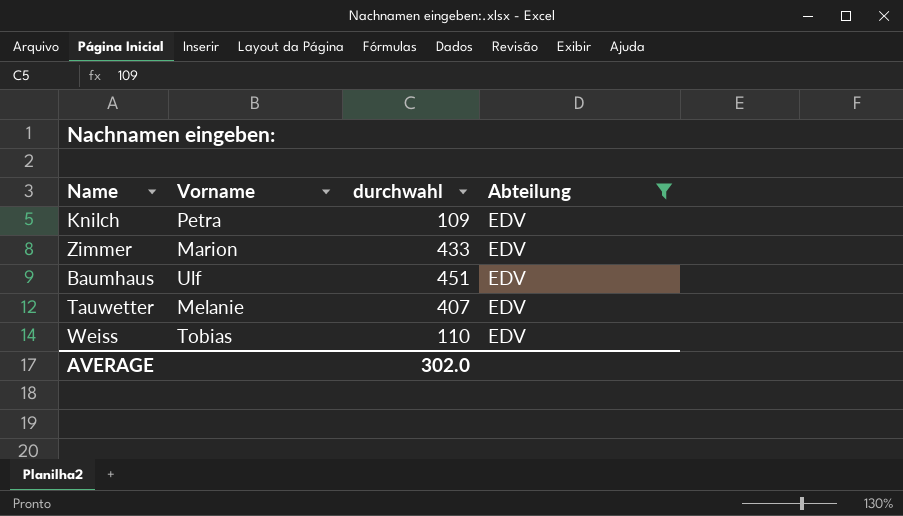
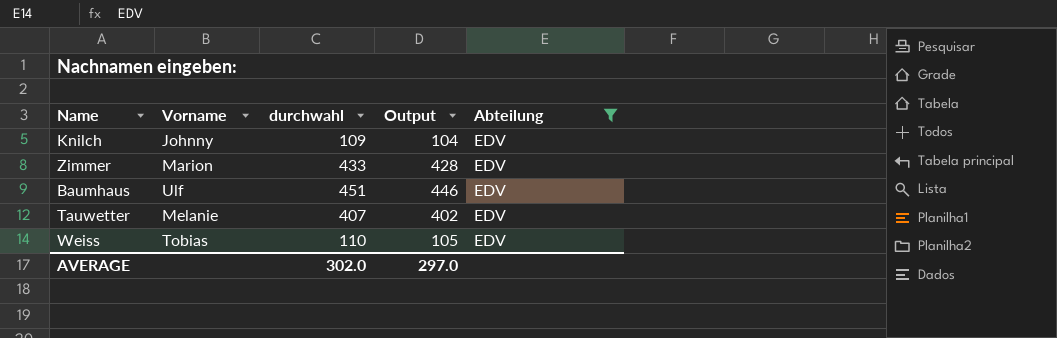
column Output | formula: none -> [durchwahl] - 5
Knilch | Vorname: Petra -> Johnny

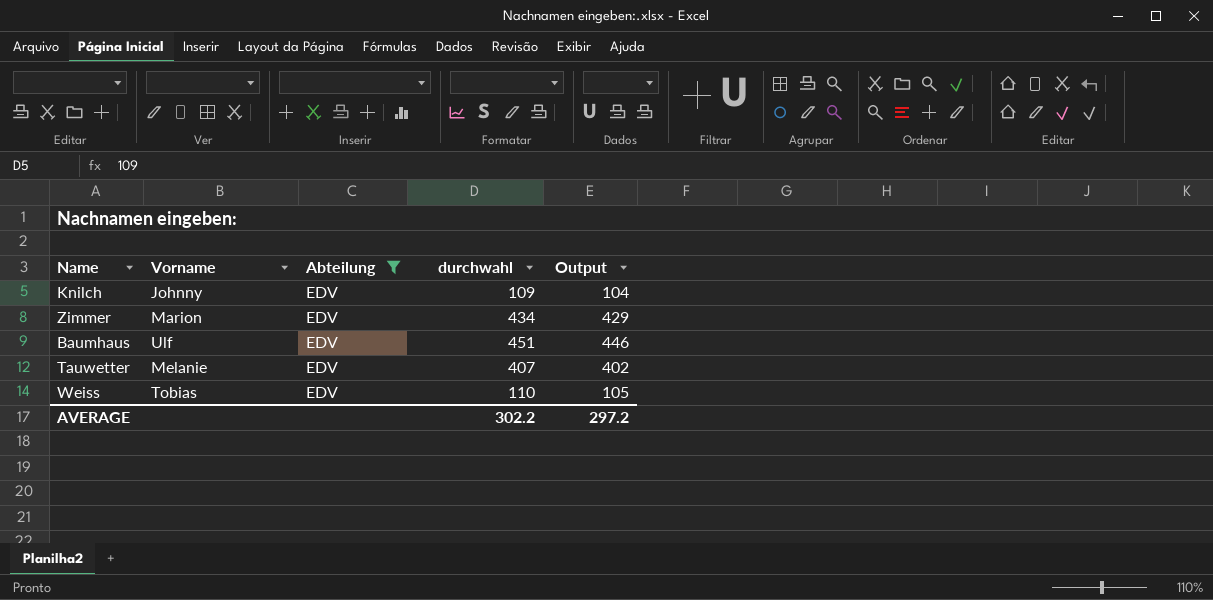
column Abteilung | position: 5 -> 3
Zimmer | durchwahl: 433 -> 434
Zimmer | Output: 428 -> 429
AVERAGE | durchwahl: 302.0 -> 302.2
AVERAGE | Output: 297.0 -> 297.2

